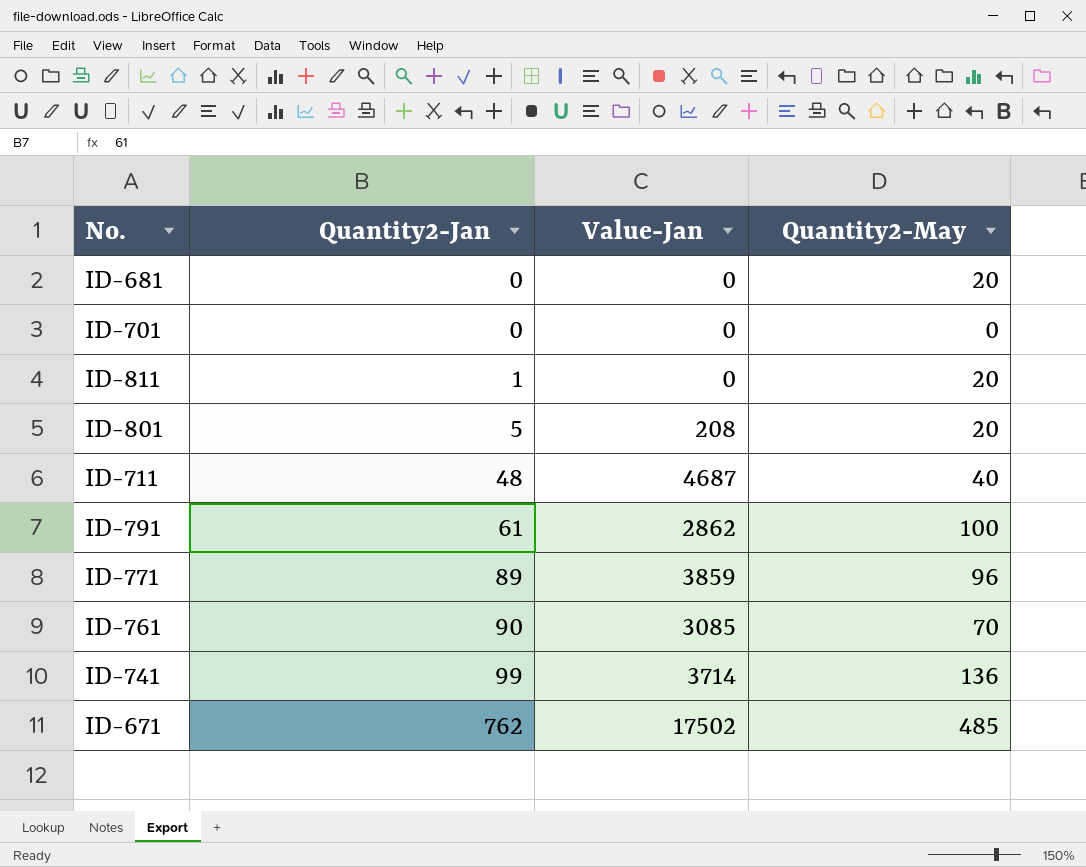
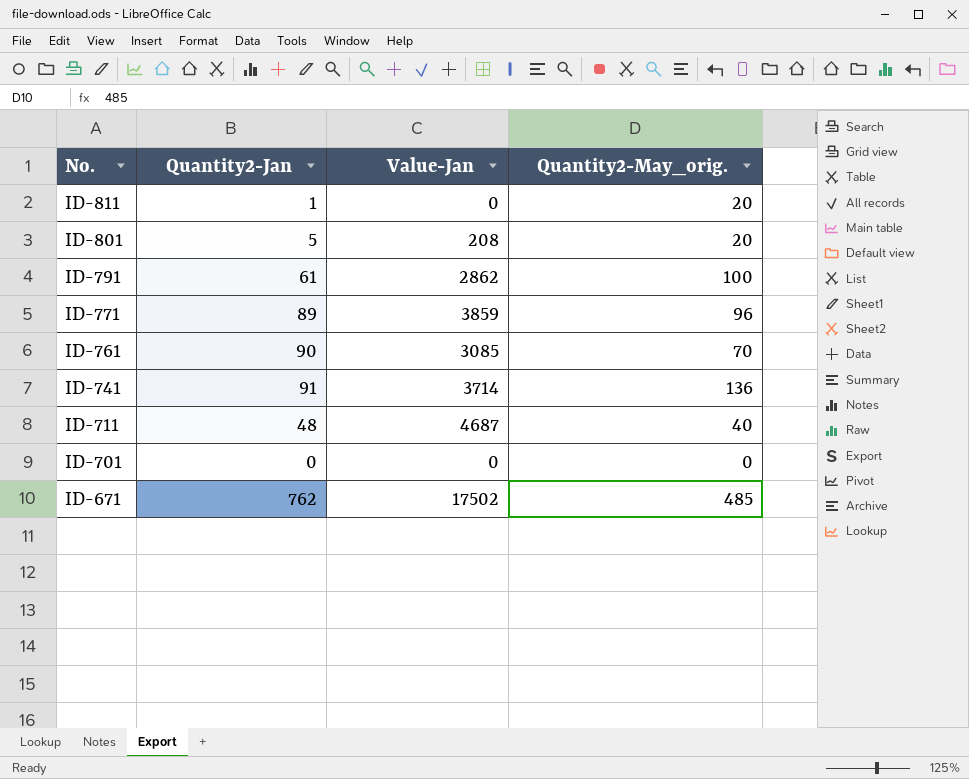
row order: Quantity2-Jan ascending -> No. descending
column name: Quantity2-May -> Quantity2-May_orig.
row ID-681: 0 | 0 | 20 -> none
ID-741 | Quantity2-Jan: 99 -> 91

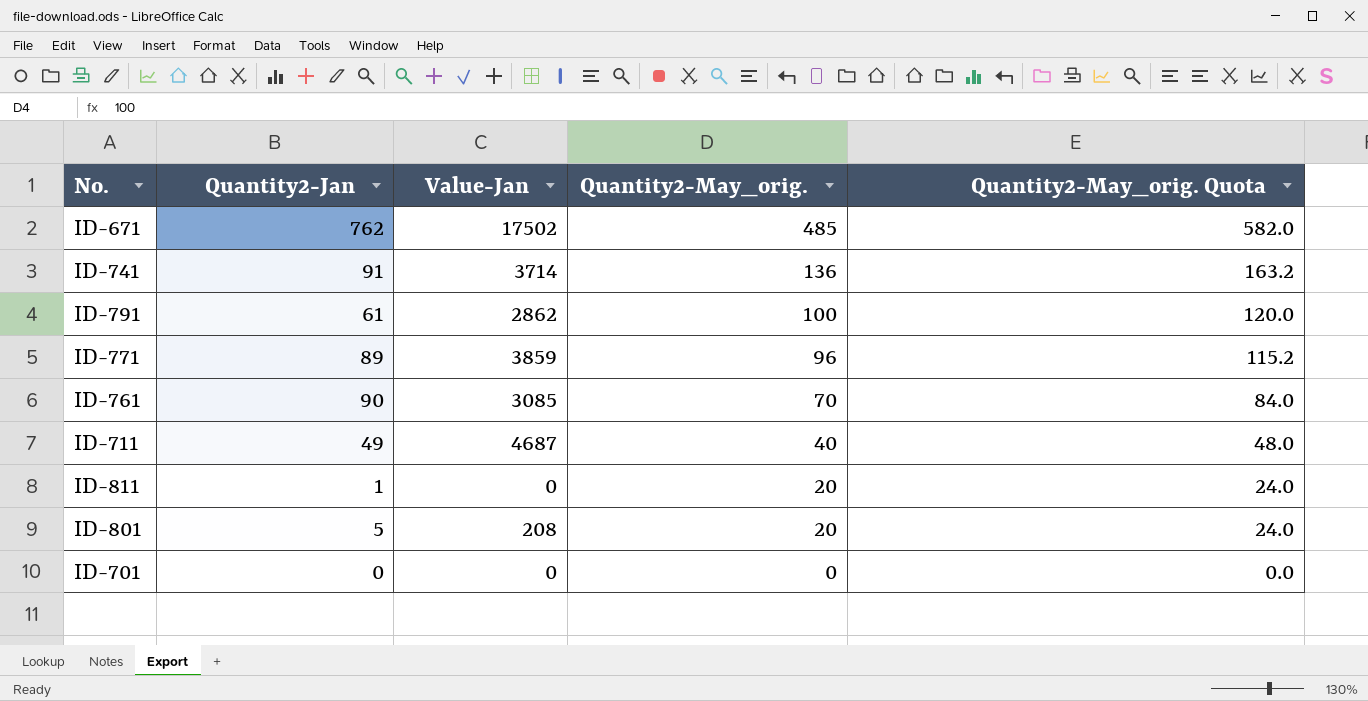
row order: No. descending -> Quantity2-May_orig. descending
column Quantity2-May_orig. Quota | formula: none -> [Quantity2-May_orig.] * 1.2
ID-711 | Quantity2-Jan: 48 -> 49

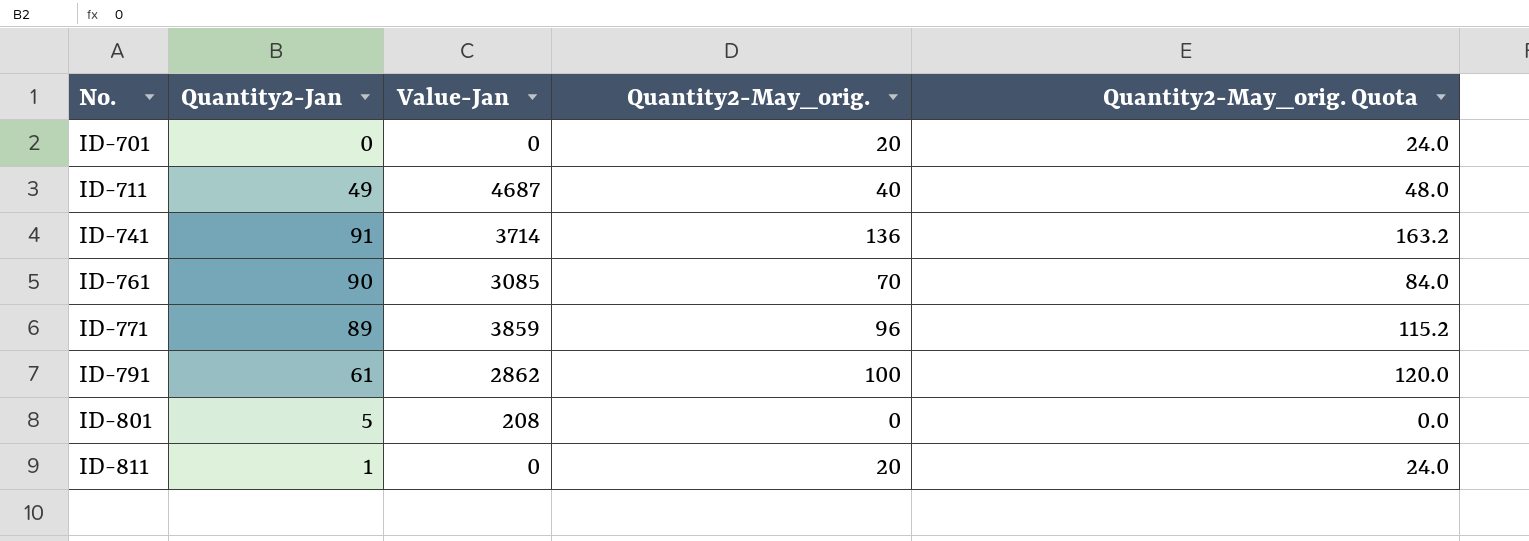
row order: Quantity2-May_orig. descending -> No. ascending
row ID-671: 762 | 17502 | 485 | 582.0 -> none
ID-701 | Quantity2-May_orig.: 0 -> 20
ID-701 | Quantity2-May_orig. Quota: 0.0 -> 24.0
ID-801 | Quantity2-May_orig.: 20 -> 0
ID-801 | Quantity2-May_orig. Quota: 24.0 -> 0.0

